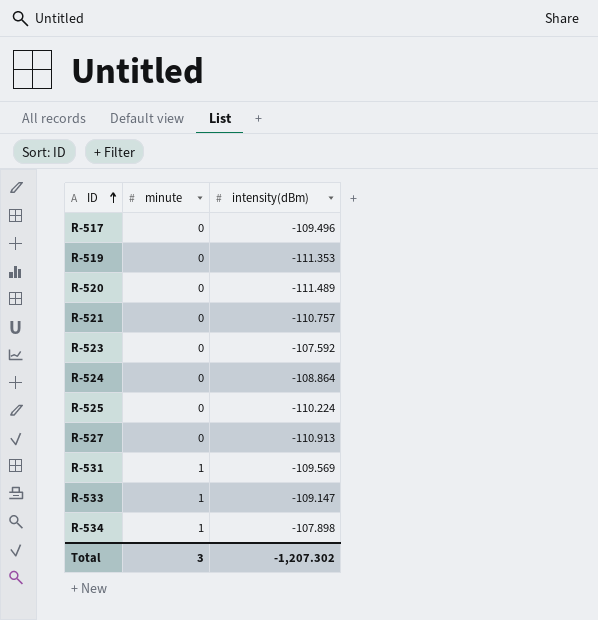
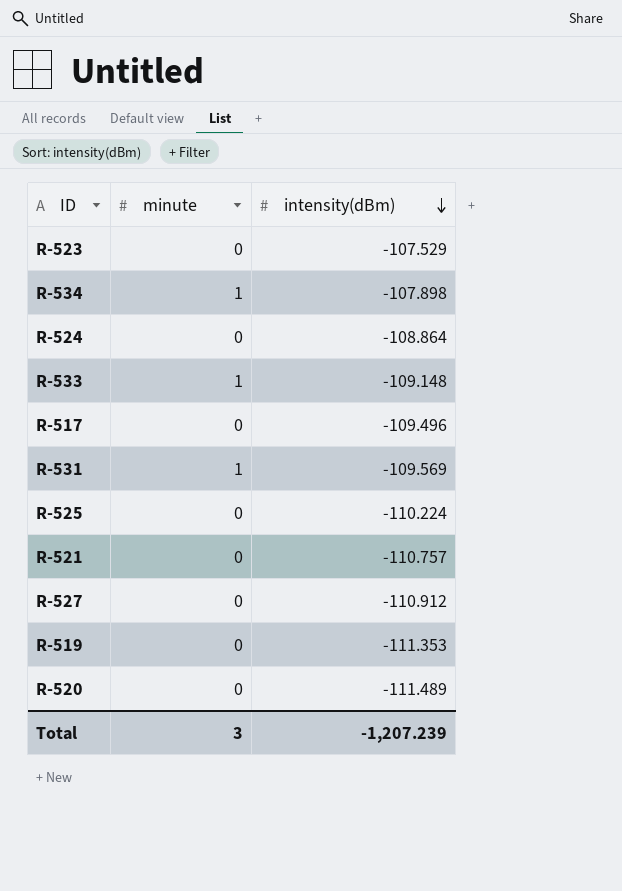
row order: ID ascending -> intensity(dBm) descending
R-523 | intensity(dBm): -107.592 -> -107.529
R-533 | intensity(dBm): -109.147 -> -109.148
R-527 | intensity(dBm): -110.913 -> -110.912
Total | intensity(dBm): -1,207.302 -> -1,207.239

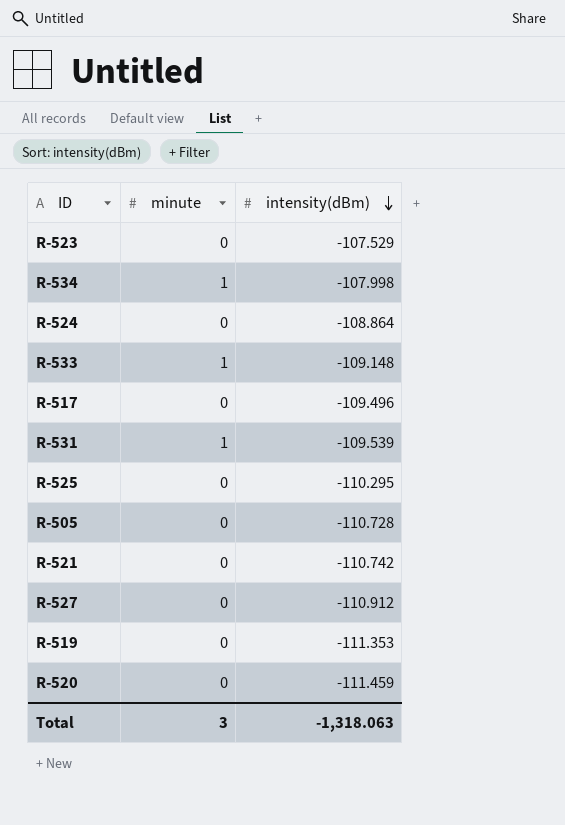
R-534 | intensity(dBm): -107.898 -> -107.998
R-531 | intensity(dBm): -109.569 -> -109.539
R-525 | intensity(dBm): -110.224 -> -110.295
row R-505: none -> 0 | -110.728
R-521 | intensity(dBm): -110.757 -> -110.742
R-520 | intensity(dBm): -111.489 -> -111.459
Total | intensity(dBm): -1,207.239 -> -1,318.063

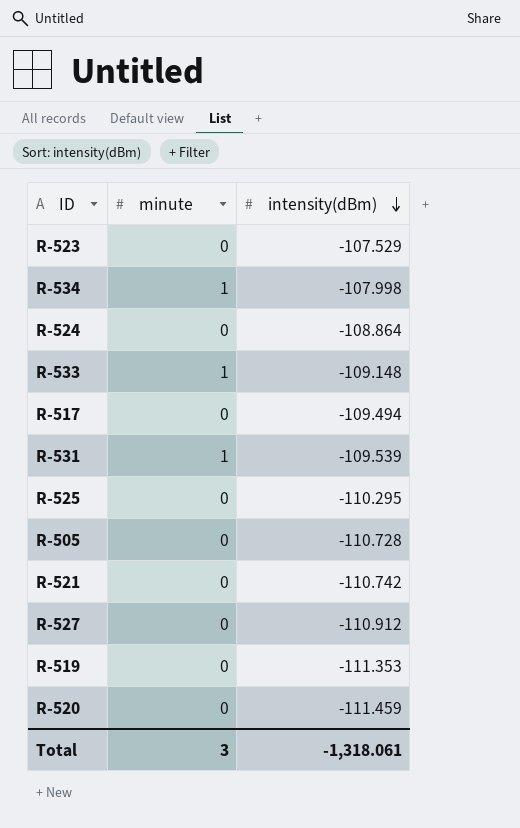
R-517 | intensity(dBm): -109.496 -> -109.494
Total | intensity(dBm): -1,318.063 -> -1,318.061

